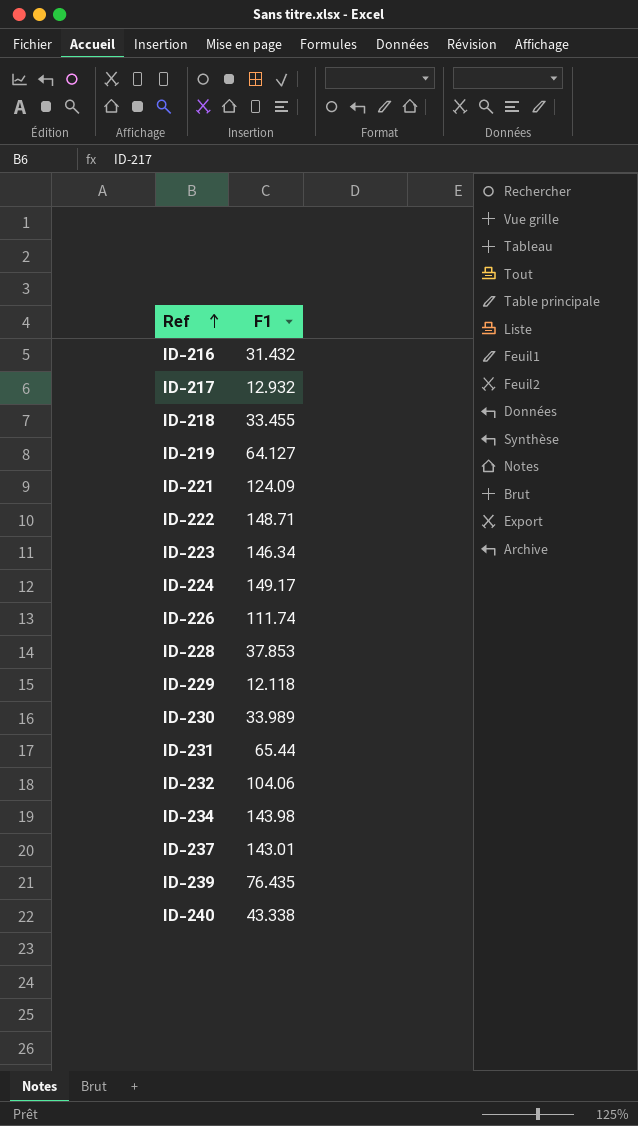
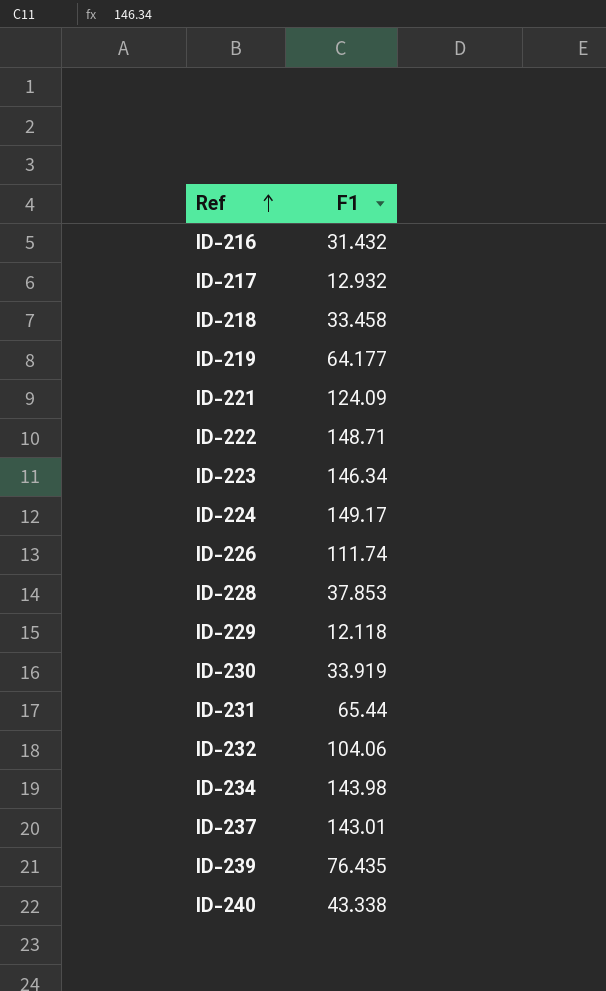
ID-218 | F1: 33.455 -> 33.458
ID-219 | F1: 64.127 -> 64.177
ID-230 | F1: 33.989 -> 33.919

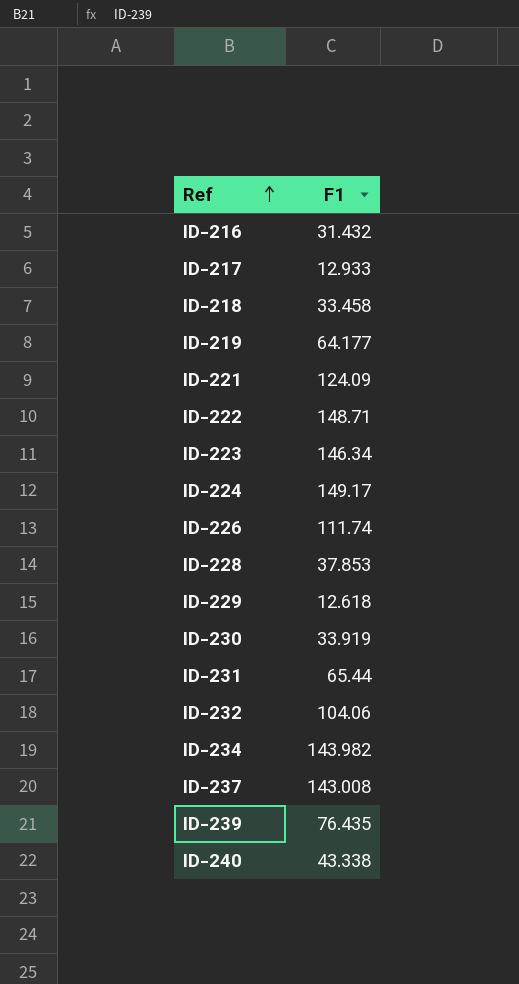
ID-217 | F1: 12.932 -> 12.933
ID-229 | F1: 12.118 -> 12.618
ID-234 | F1: 143.98 -> 143.982
ID-237 | F1: 143.01 -> 143.008

